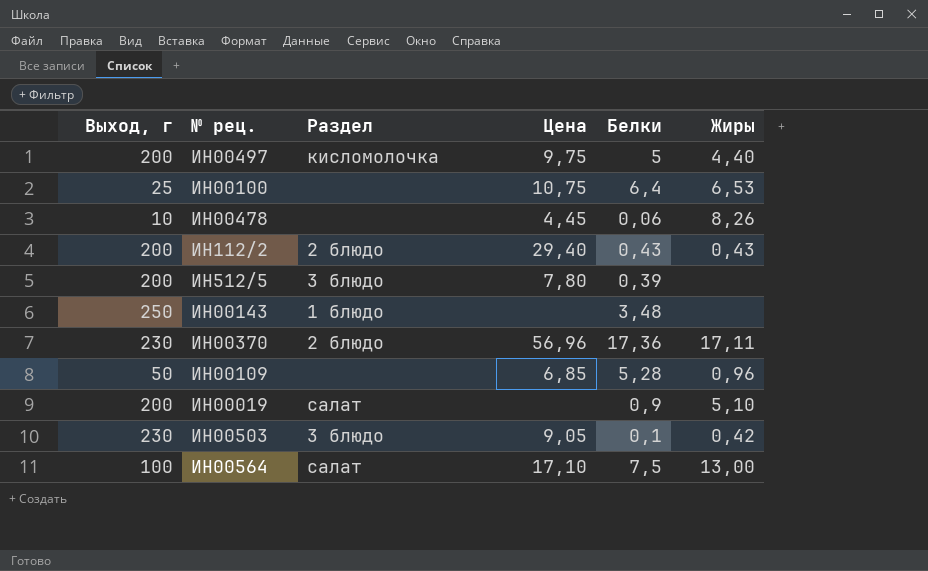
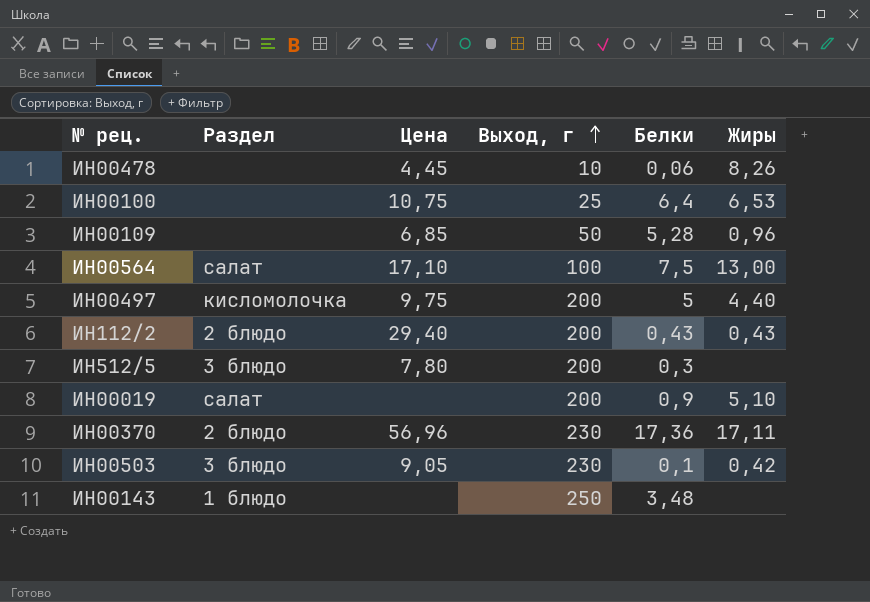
row order: none -> Выход, г ascending
column Выход, г | position: 1 -> 4
ИН512/5 | Белки: 0,39 -> 0,3

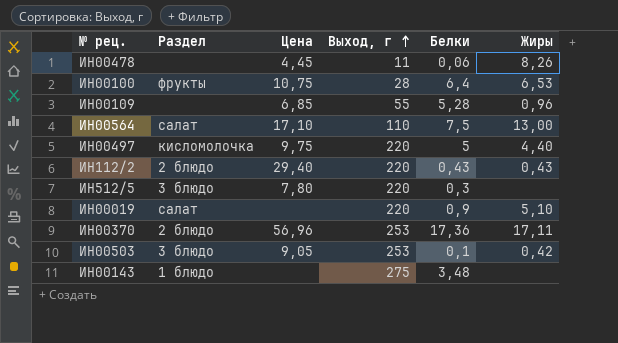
ИН00478 | Выход, г: 10 -> 11
ИН00100 | Раздел: none -> фрукты
ИН00100 | Выход, г: 25 -> 28
ИН00109 | Выход, г: 50 -> 55
ИН00564 | Выход, г: 100 -> 110
ИН00497 | Выход, г: 200 -> 220
ИН112/2 | Выход, г: 200 -> 220
ИН512/5 | Выход, г: 200 -> 220
ИН00019 | Выход, г: 200 -> 220
ИН00370 | Выход, г: 230 -> 253
ИН00503 | Выход, г: 230 -> 253
ИН00143 | Выход, г: 250 -> 275

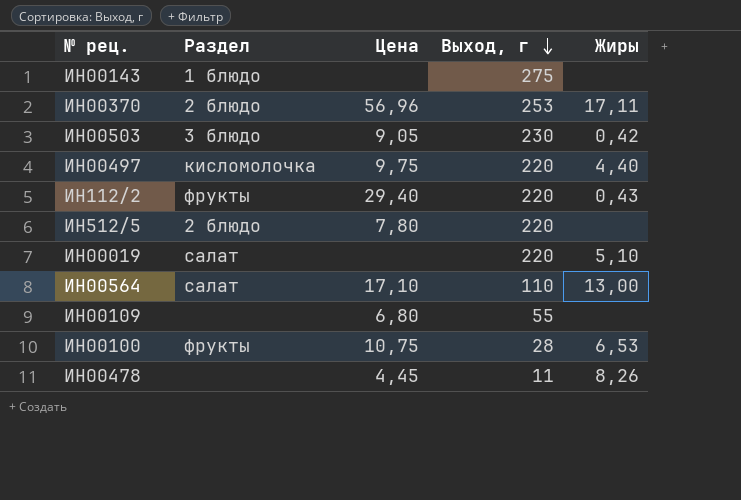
row order: Выход, г ascending -> Выход, г descending
column Белки | position: 5 -> none
ИН00503 | Выход, г: 253 -> 230
ИН112/2 | Раздел: 2 блюдо -> фрукты
ИН512/5 | Раздел: 3 блюдо -> 2 блюдо
ИН00109 | Цена: 6,85 -> 6,80
ИН00109 | Жиры: 0,96 -> none

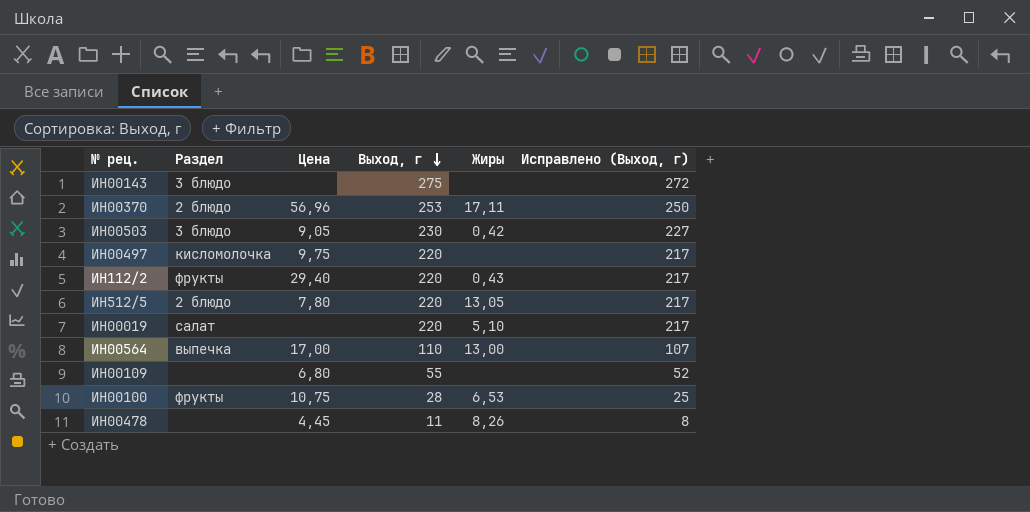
column Исправлено (Выход, г) | formula: none -> [Выход, г] - 3
ИН00143 | Раздел: 1 блюдо -> 3 блюдо
ИН00497 | Жиры: 4,40 -> none
ИН512/5 | Жиры: none -> 13,05
ИН00564 | Раздел: салат -> выпечка
ИН00564 | Цена: 17,10 -> 17,00

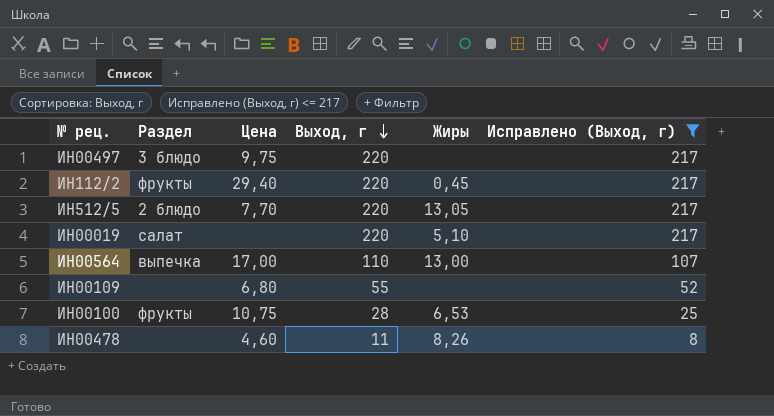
filter: none -> Исправлено (Выход, г) <= 217
ИН00497 | Раздел: кисломолочка -> 3 блюдо
ИН112/2 | Жиры: 0,43 -> 0,45
ИН512/5 | Цена: 7,80 -> 7,70
ИН00478 | Цена: 4,45 -> 4,60

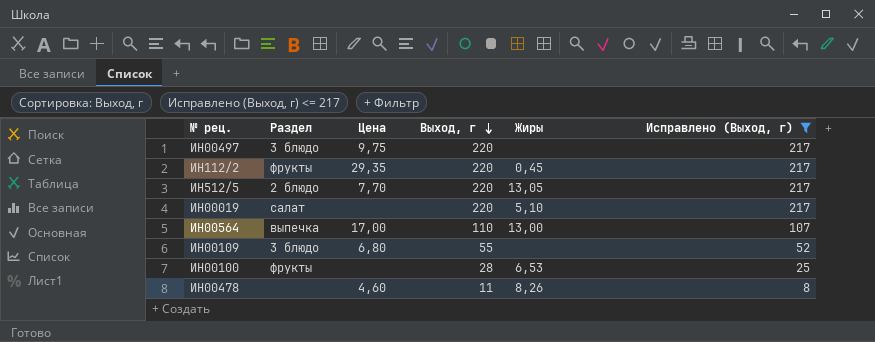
ИН112/2 | Цена: 29,40 -> 29,35
ИН00109 | Раздел: none -> 3 блюдо
ИН00100 | Цена: 10,75 -> none

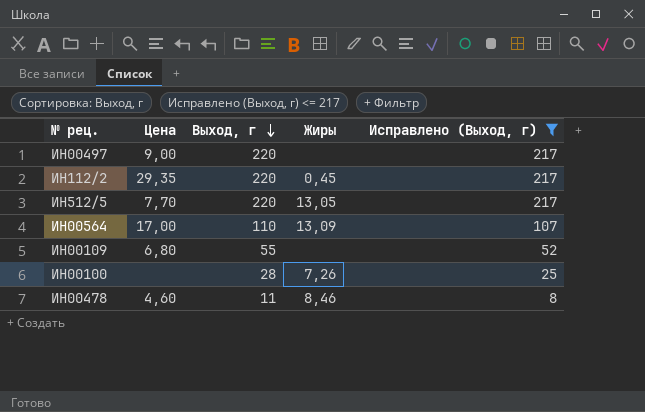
column Раздел | position: 2 -> none
row ИН00019: салат | none | 220 | 5,10 | 217 -> none
ИН00497 | Цена: 9,75 -> 9,00
ИН00564 | Жиры: 13,00 -> 13,09
ИН00100 | Жиры: 6,53 -> 7,26
ИН00478 | Жиры: 8,26 -> 8,46

